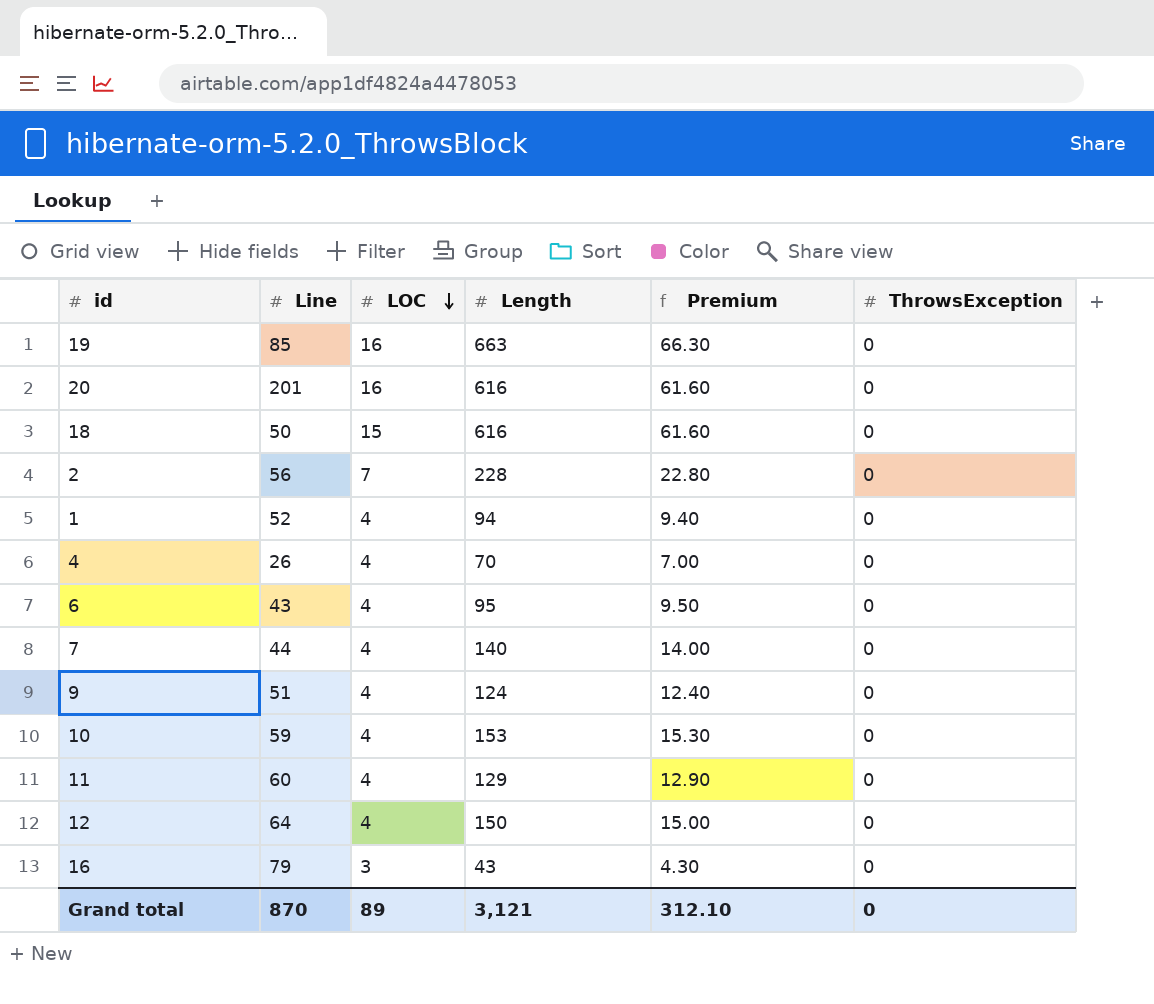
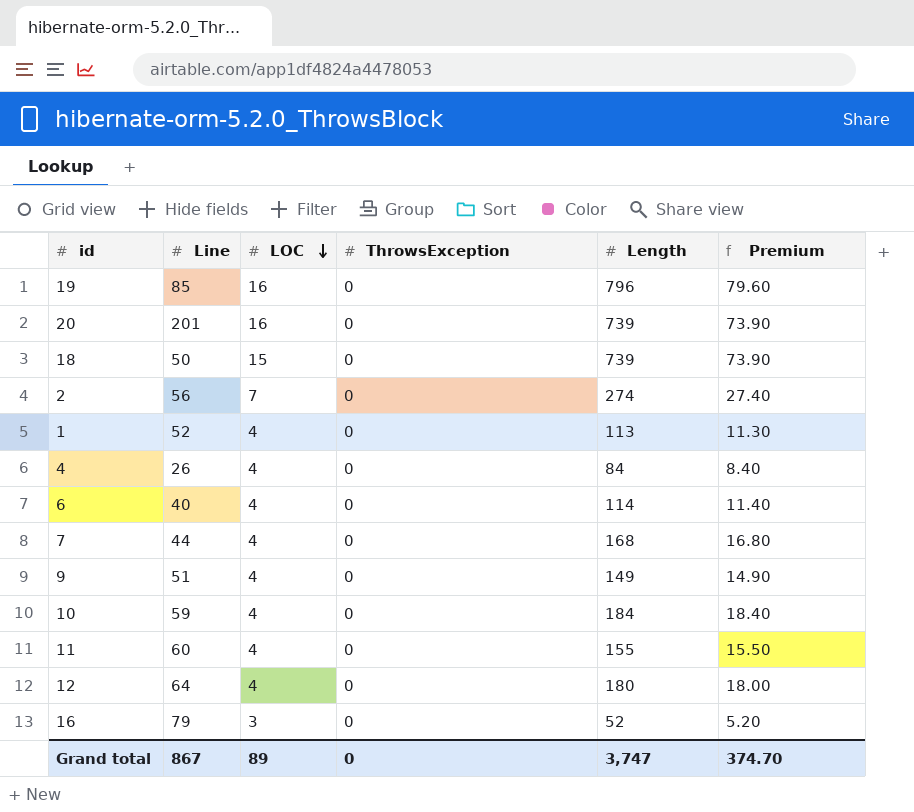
column ThrowsException | position: 6 -> 4
19 | Length: 663 -> 796
19 | Premium: 66.30 -> 79.60
20 | Length: 616 -> 739
20 | Premium: 61.60 -> 73.90
18 | Length: 616 -> 739
18 | Premium: 61.60 -> 73.90
2 | Length: 228 -> 274
2 | Premium: 22.80 -> 27.40
1 | Length: 94 -> 113
1 | Premium: 9.40 -> 11.30
4 | Length: 70 -> 84
4 | Premium: 7.00 -> 8.40
6 | Line: 43 -> 40
6 | Length: 95 -> 114
6 | Premium: 9.50 -> 11.40
7 | Length: 140 -> 168
7 | Premium: 14.00 -> 16.80
9 | Length: 124 -> 149
9 | Premium: 12.40 -> 14.90
10 | Length: 153 -> 184
10 | Premium: 15.30 -> 18.40
11 | Length: 129 -> 155
11 | Premium: 12.90 -> 15.50
12 | Length: 150 -> 180
12 | Premium: 15.00 -> 18.00
16 | Length: 43 -> 52
16 | Premium: 4.30 -> 5.20
Grand total | Line: 870 -> 867
Grand total | Length: 3,121 -> 3,747
Grand total | Premium: 312.10 -> 374.70

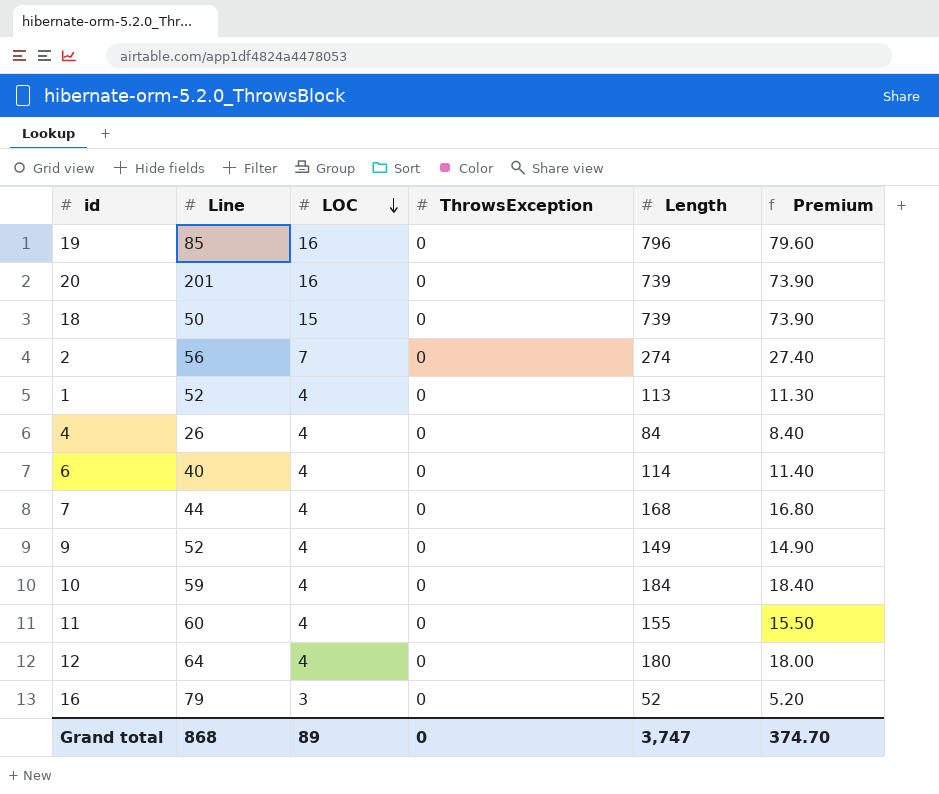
9 | Line: 51 -> 52
Grand total | Line: 867 -> 868

